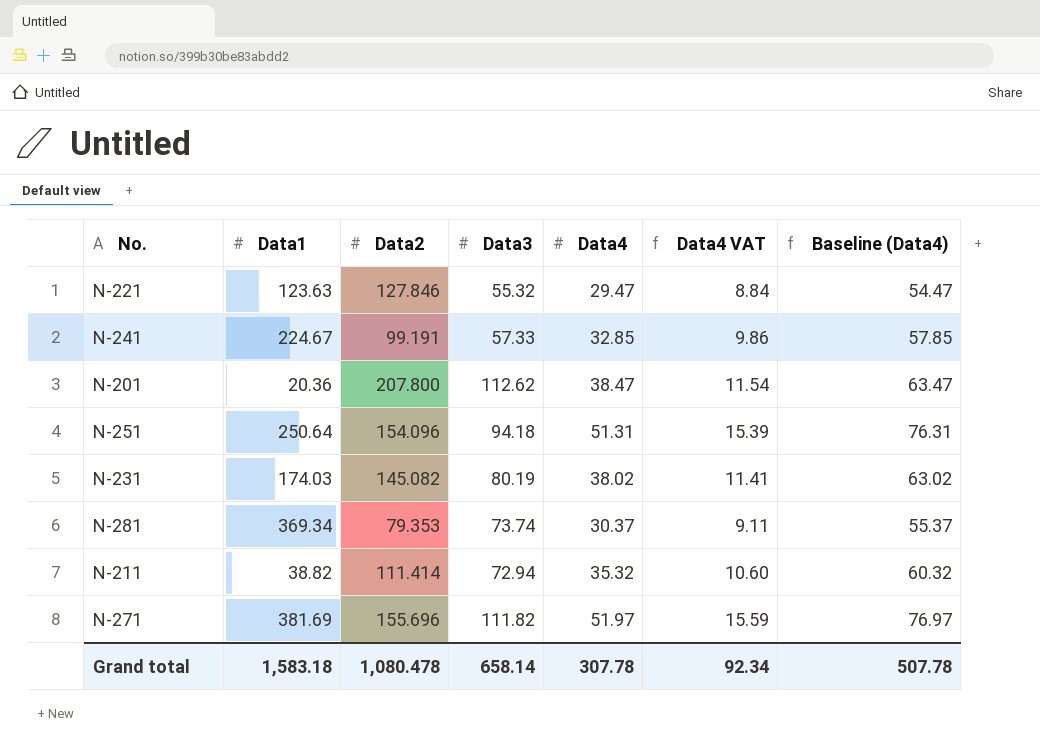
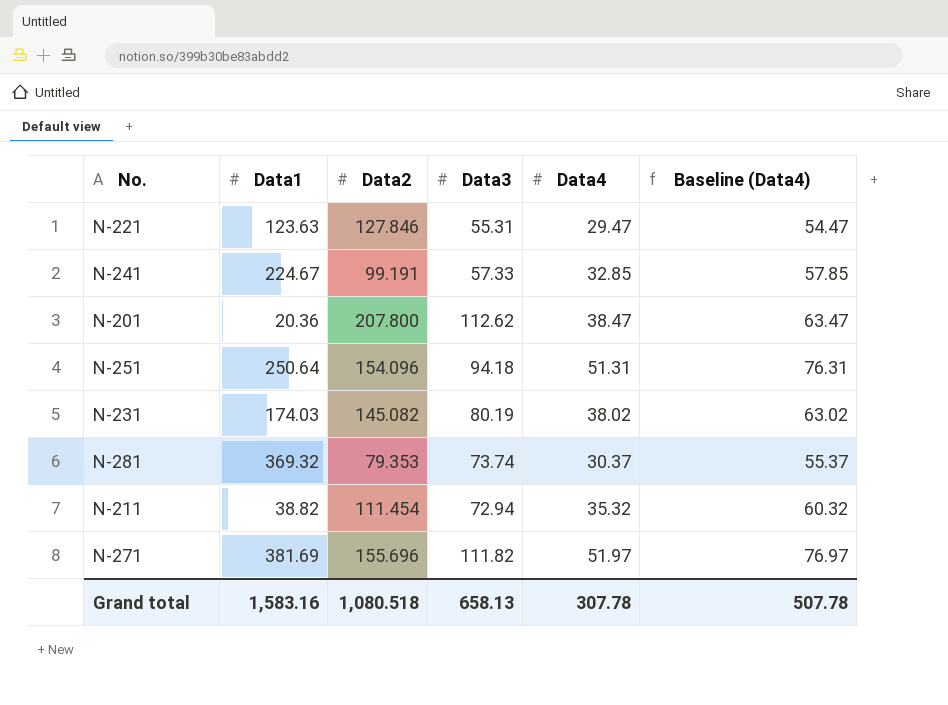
column Data4 VAT | formula: [Data4] * 0.3 -> none
N-221 | Data3: 55.32 -> 55.31
N-281 | Data1: 369.34 -> 369.32
N-211 | Data2: 111.414 -> 111.454
Grand total | Data1: 1,583.18 -> 1,583.16
Grand total | Data2: 1,080.478 -> 1,080.518
Grand total | Data3: 658.14 -> 658.13

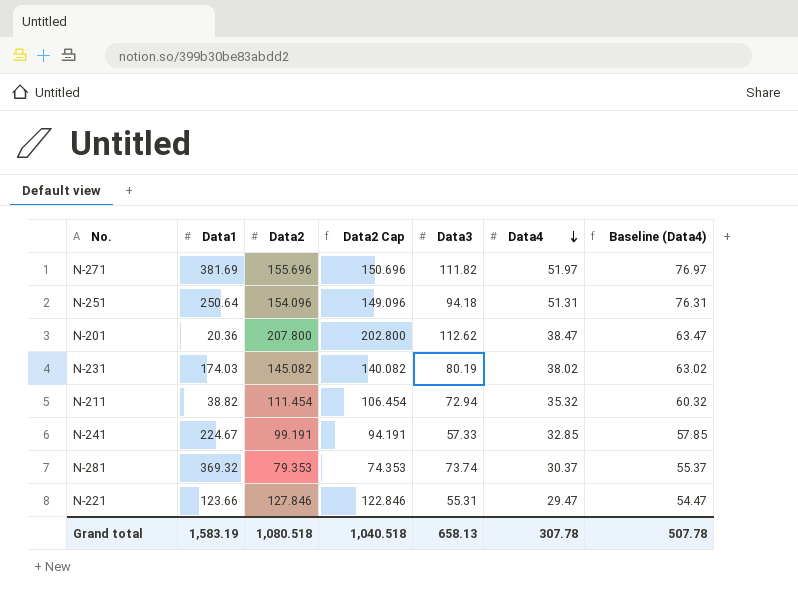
row order: none -> Data4 descending
column Data2 Cap | formula: none -> [Data2] - 5
N-221 | Data1: 123.63 -> 123.66
Grand total | Data1: 1,583.16 -> 1,583.19

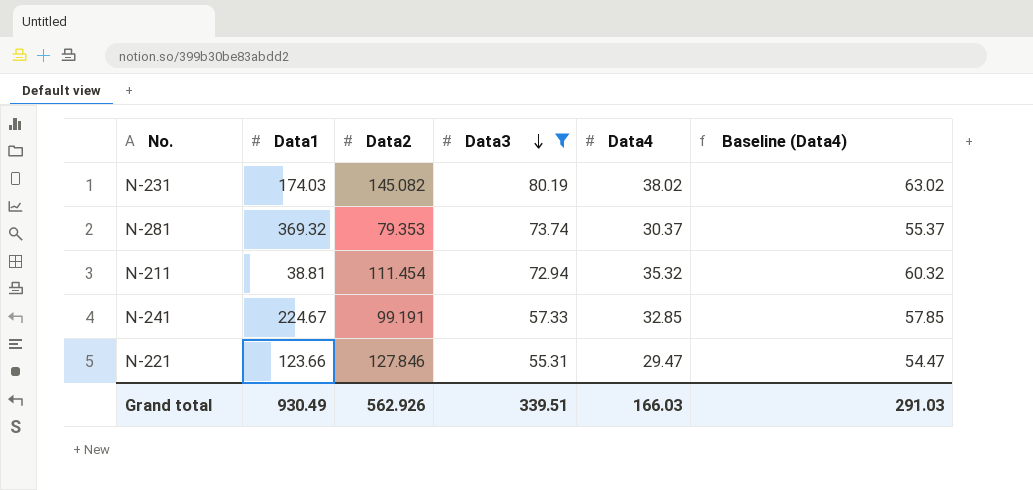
filter: none -> Data3 <= 80.19
row order: Data4 descending -> Data3 descending
column Data2 Cap | formula: [Data2] - 5 -> none
N-211 | Data1: 38.82 -> 38.81
Grand total | Data1: 1,583.19 -> 930.49
Grand total | Data2: 1,080.518 -> 562.926
Grand total | Data3: 658.13 -> 339.51
Grand total | Data4: 307.78 -> 166.03
Grand total | Baseline (Data4): 507.78 -> 291.03

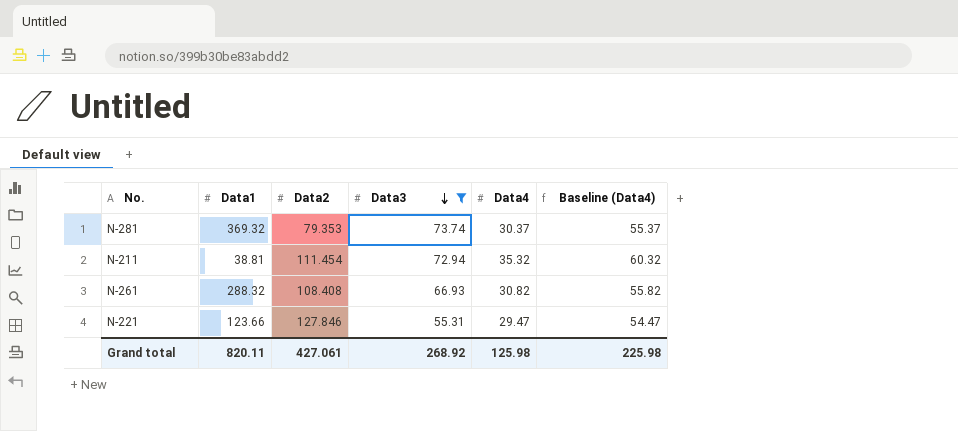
row N-231: 174.03 | 145.082 | 80.19 | 38.02 | 63.02 -> none
row N-241: 224.67 | 99.191 | 57.33 | 32.85 | 57.85 -> none
row N-261: none -> 288.32 | 108.408 | 66.93 | 30.82 | 55.82
Grand total | Data1: 930.49 -> 820.11
Grand total | Data2: 562.926 -> 427.061
Grand total | Data3: 339.51 -> 268.92
Grand total | Data4: 166.03 -> 125.98
Grand total | Baseline (Data4): 291.03 -> 225.98

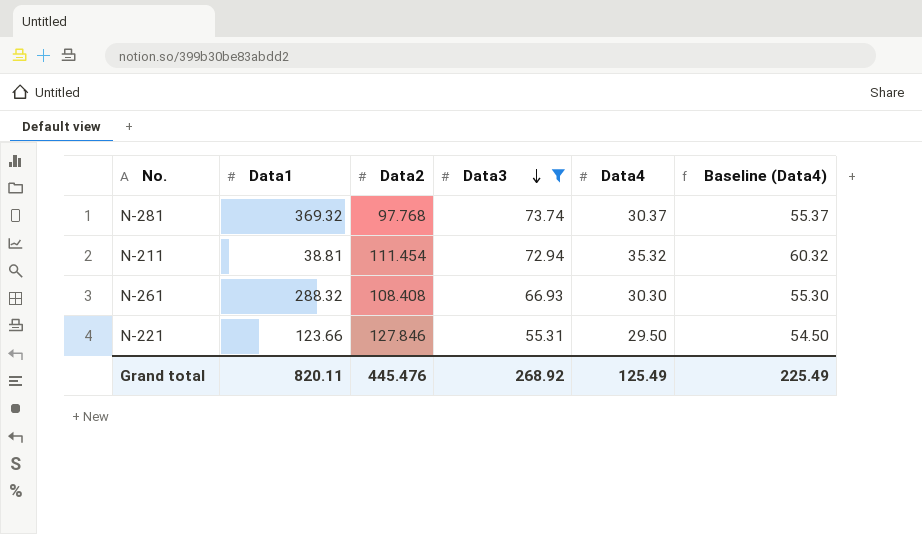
N-281 | Data2: 79.353 -> 97.768
N-261 | Data4: 30.82 -> 30.30
N-261 | Baseline (Data4): 55.82 -> 55.30
N-221 | Data4: 29.47 -> 29.50
N-221 | Baseline (Data4): 54.47 -> 54.50
Grand total | Data2: 427.061 -> 445.476
Grand total | Data4: 125.98 -> 125.49
Grand total | Baseline (Data4): 225.98 -> 225.49

